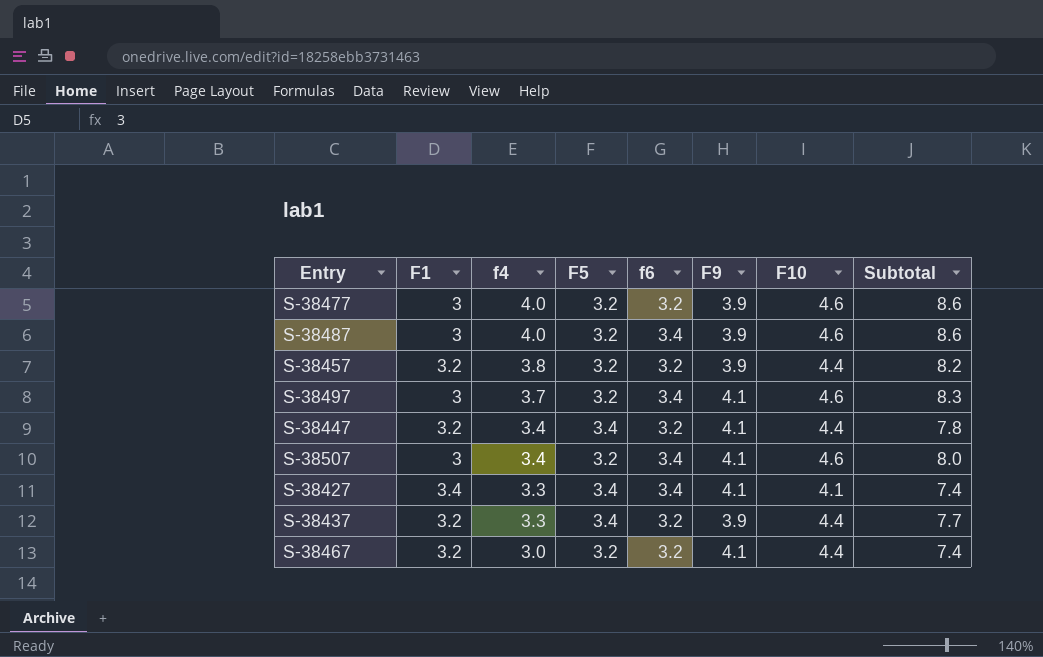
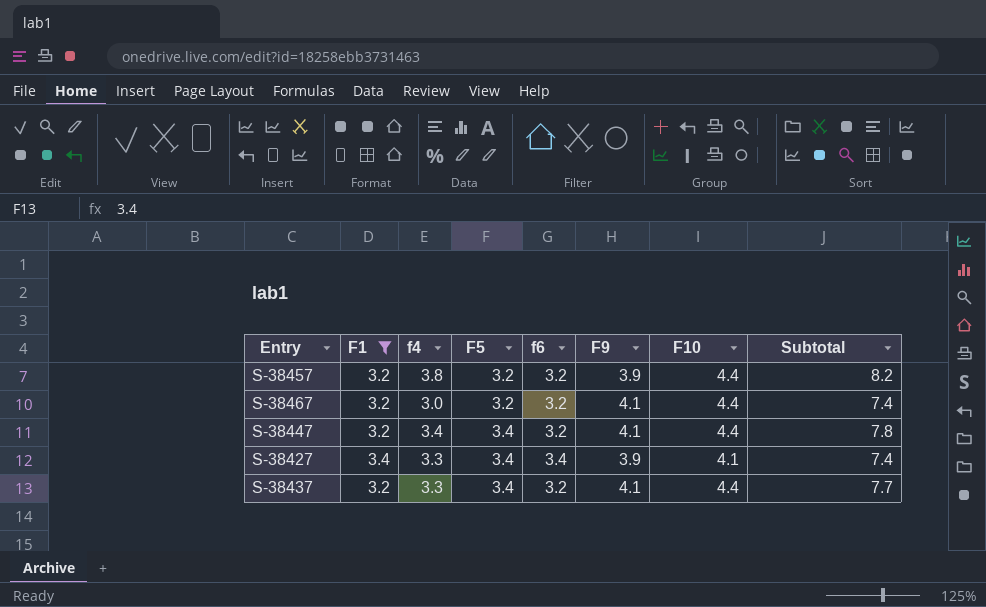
filter: none -> F1 != 3
row order: f4 descending -> F5 ascending
S-38427 | F9: 4.1 -> 3.9
S-38437 | F9: 3.9 -> 4.1

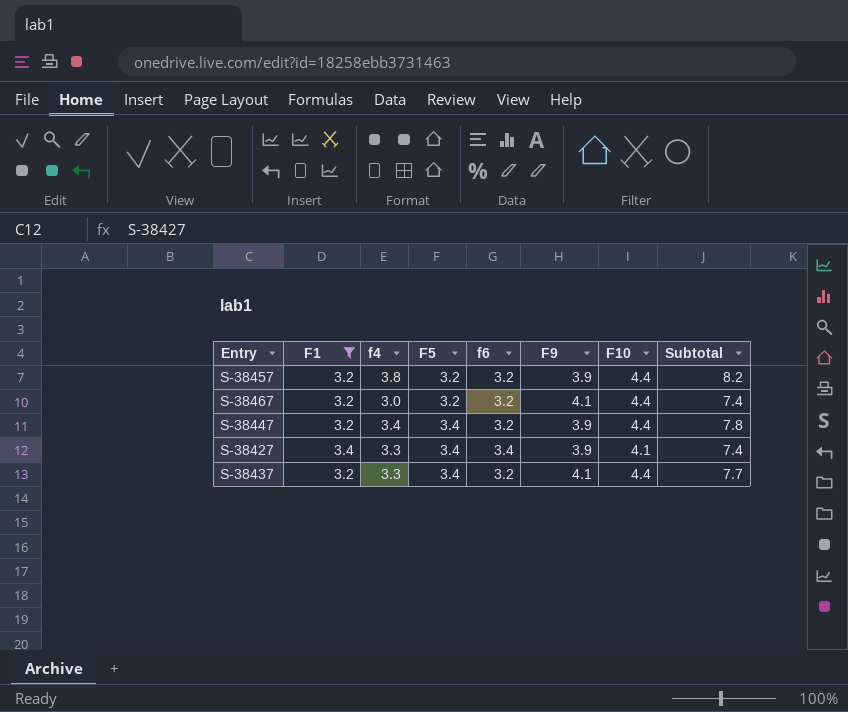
S-38447 | F9: 4.1 -> 3.9

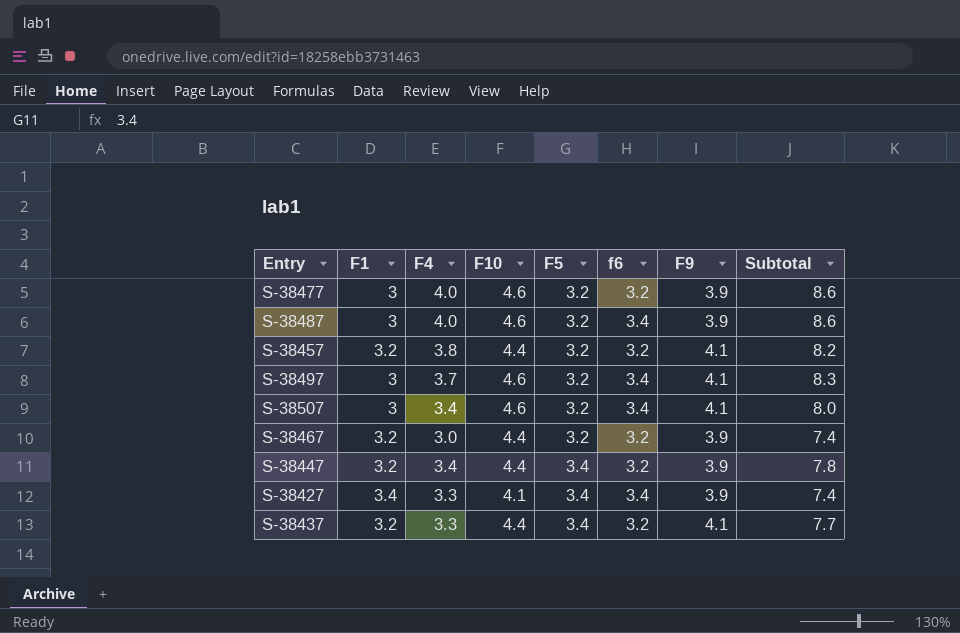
filter: F1 != 3 -> none
column name: f4 -> F4
column F10 | position: 7 -> 4
S-38457 | F9: 3.9 -> 4.1
S-38467 | F9: 4.1 -> 3.9

